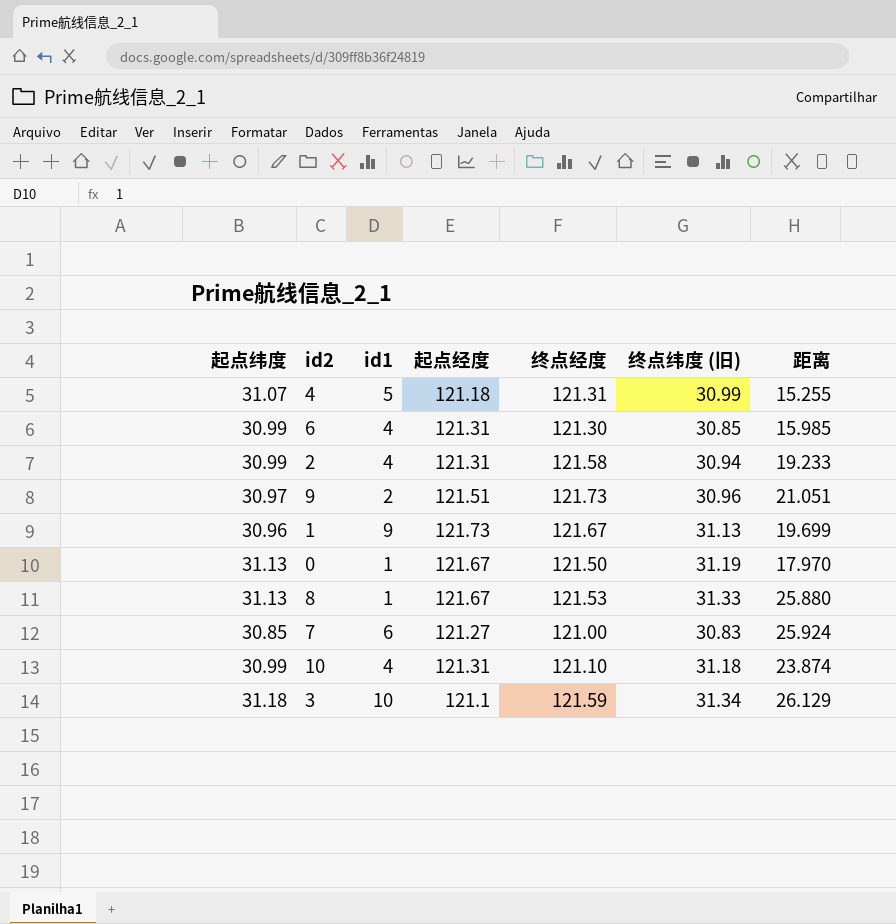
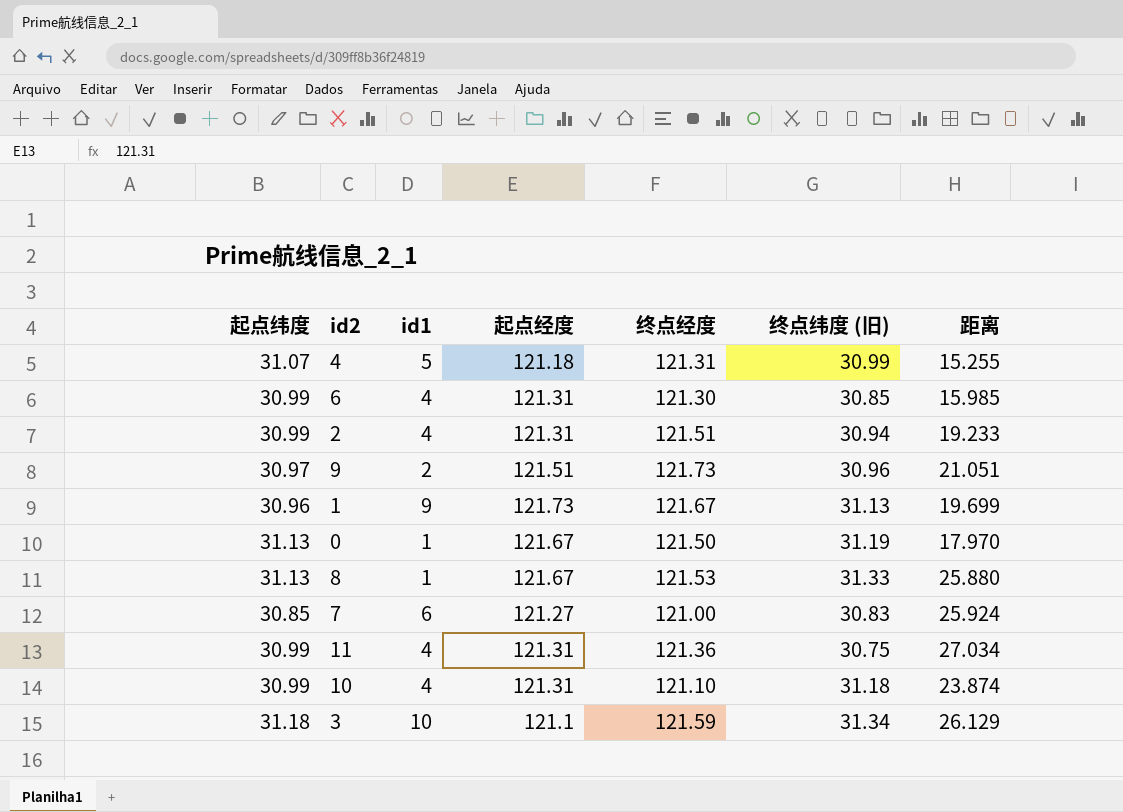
2 | 终点经度: 121.58 -> 121.51
row 11: none -> 30.99 | 4 | 121.31 | 121.36 | 30.75 | 27.034

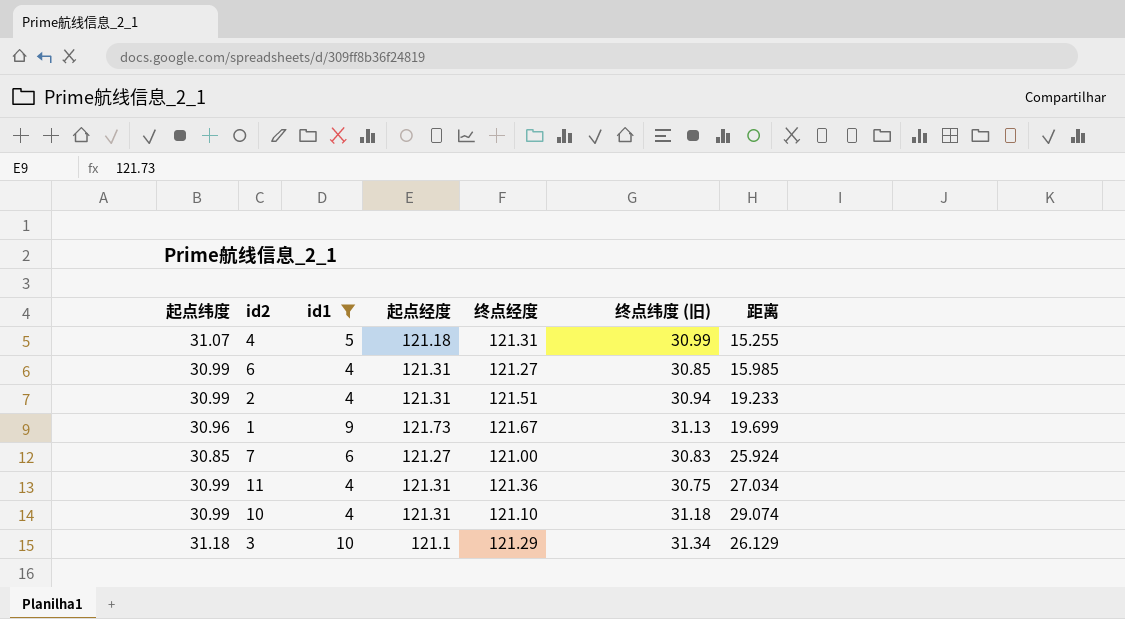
filter: none -> id1 >= 4
6 | 终点经度: 121.30 -> 121.27
10 | 距离: 23.874 -> 29.074
3 | 终点经度: 121.59 -> 121.29

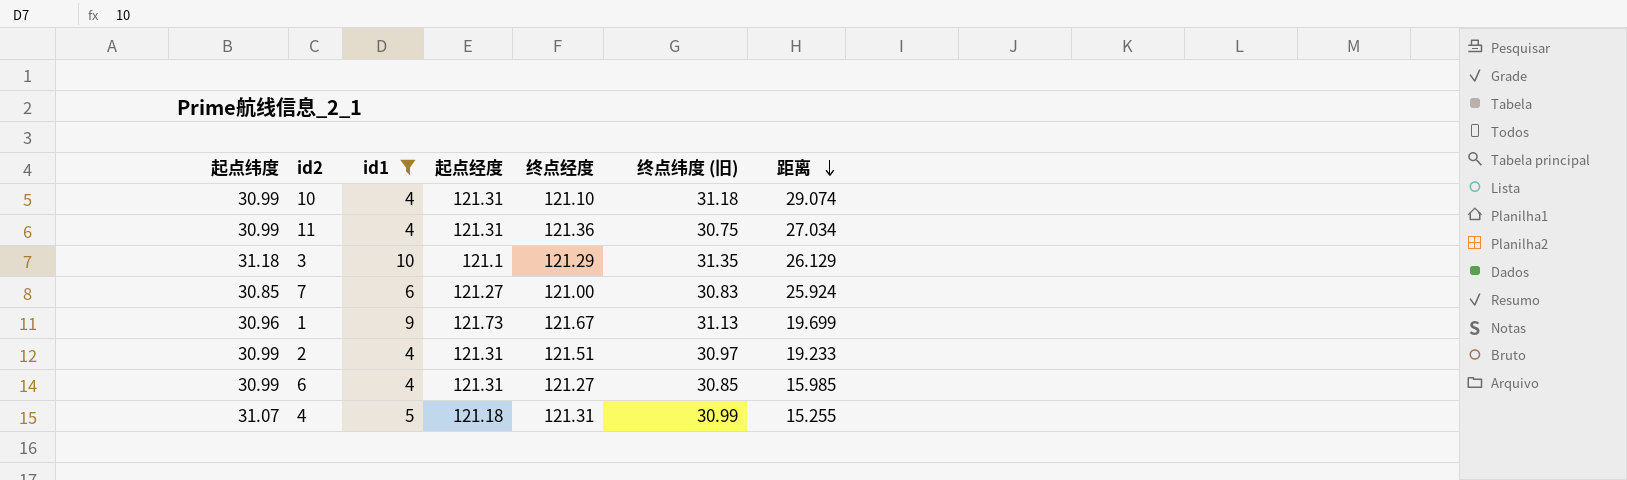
row order: none -> 距离 descending
3 | 终点纬度 (旧): 31.34 -> 31.35
2 | 终点纬度 (旧): 30.94 -> 30.97

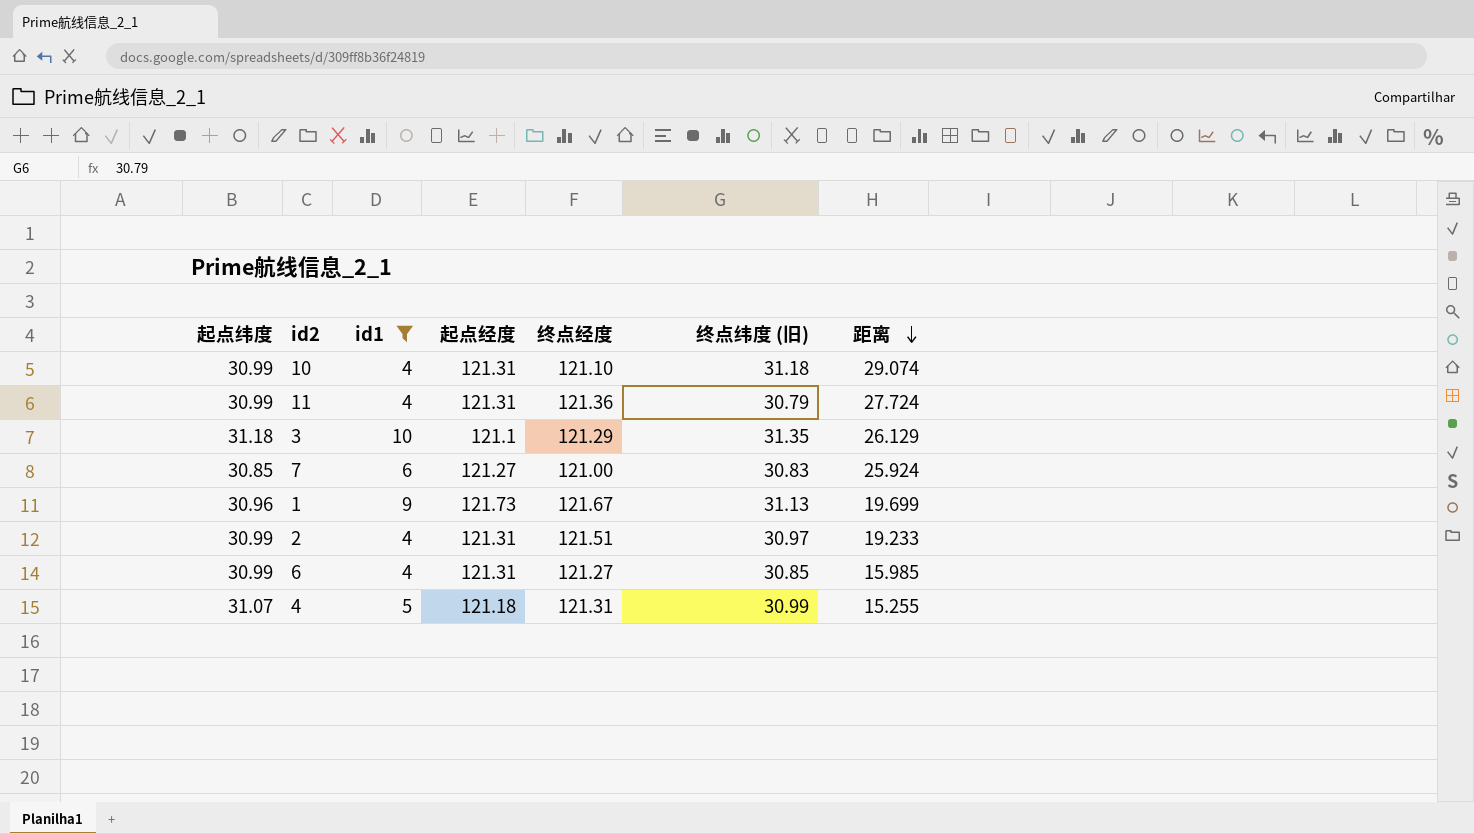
11 | 终点纬度 (旧): 30.75 -> 30.79
11 | 距离: 27.034 -> 27.724

